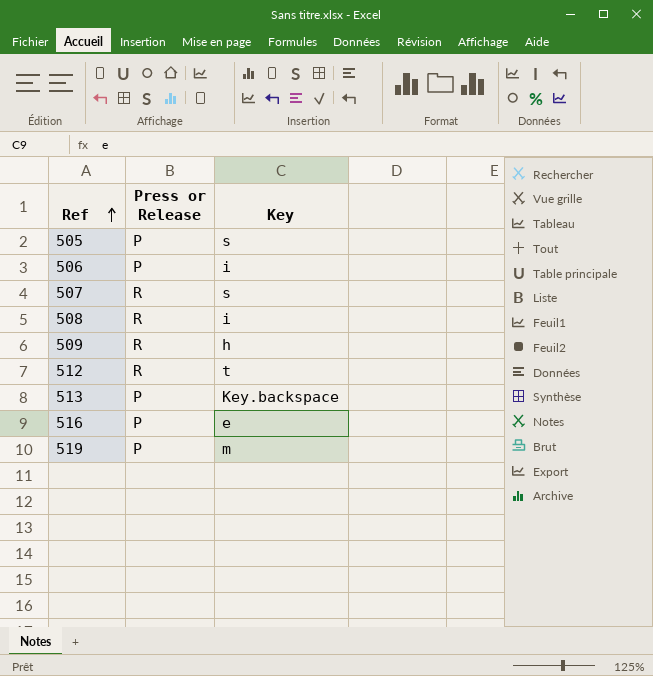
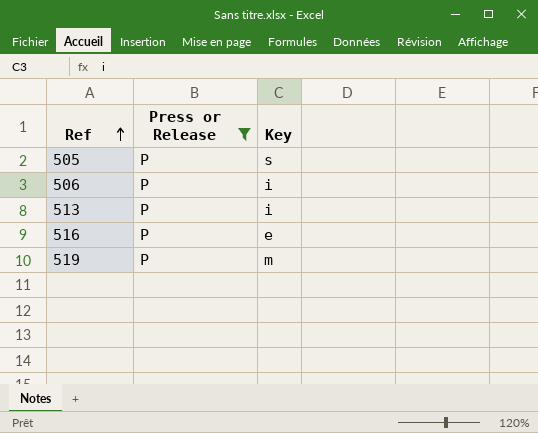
filter: none -> Press or Release = P
513 | Key: Key.backspace -> i

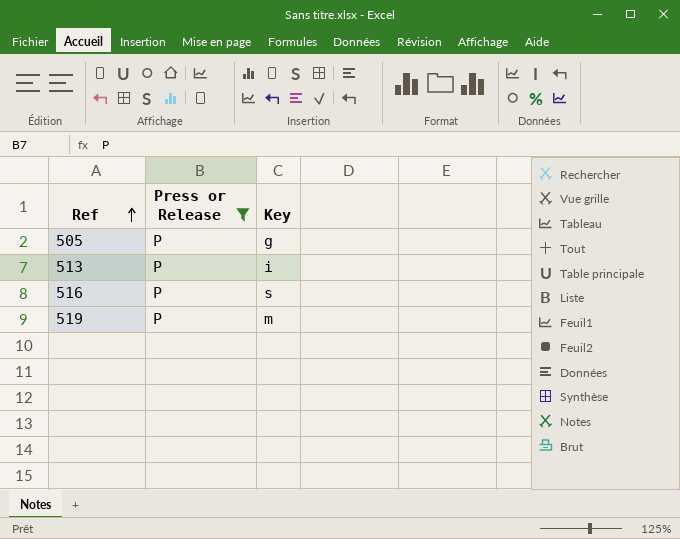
row 506: P | i -> none
505 | Key: s -> g
516 | Key: e -> s

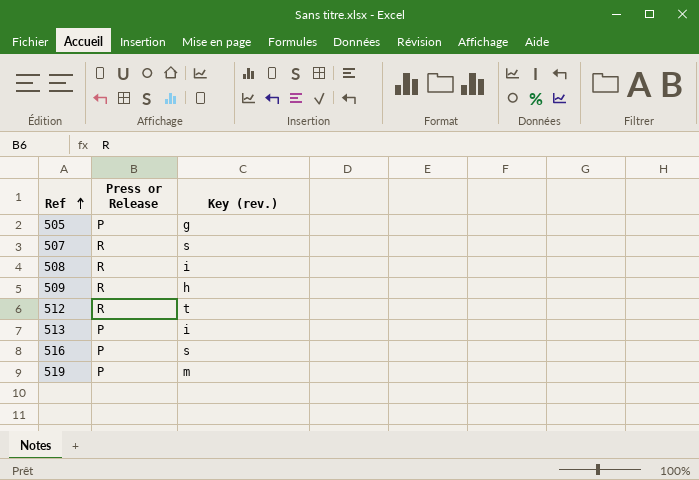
filter: Press or Release = P -> none
column name: Key -> Key (rev.)

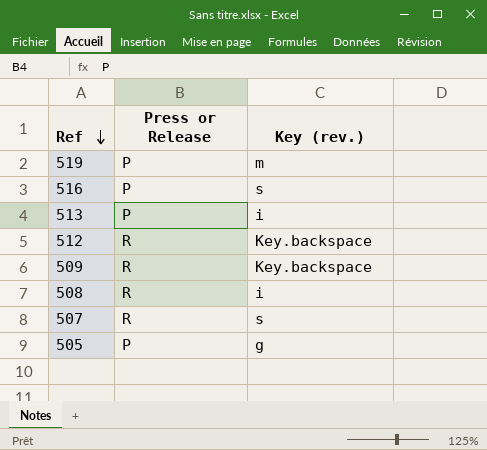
row order: Ref ascending -> Ref descending
512 | Key (rev.): t -> Key.backspace
509 | Key (rev.): h -> Key.backspace

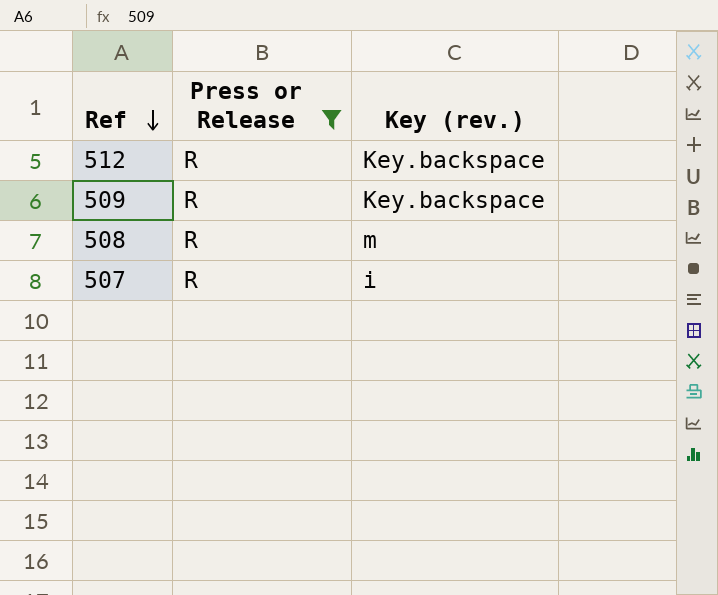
filter: none -> Press or Release = R
508 | Key (rev.): i -> m
507 | Key (rev.): s -> i

